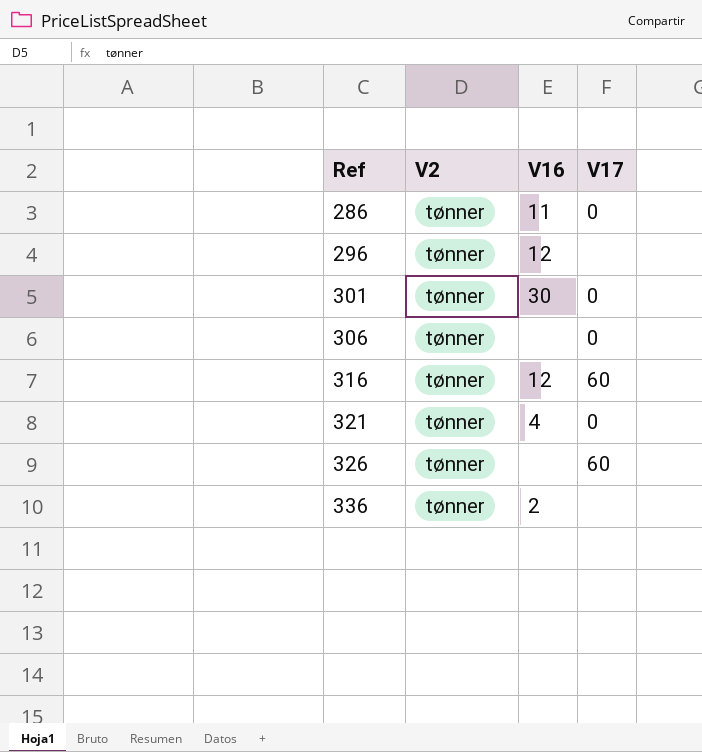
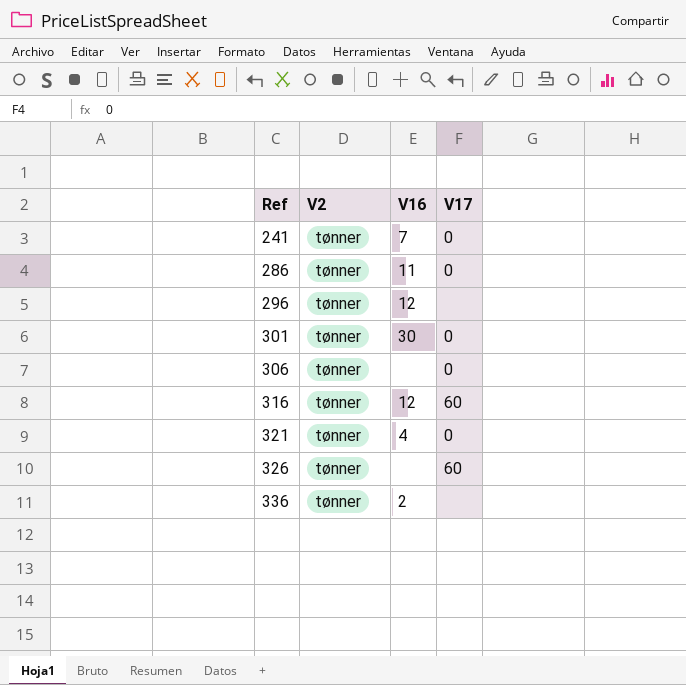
row 241: none -> tønner | 7 | 0

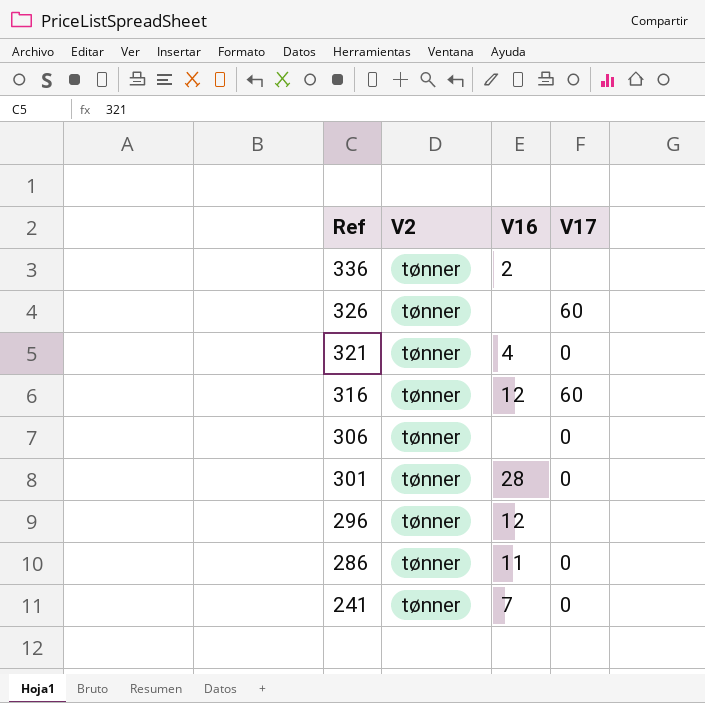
row order: Ref ascending -> Ref descending
301 | V16: 30 -> 28

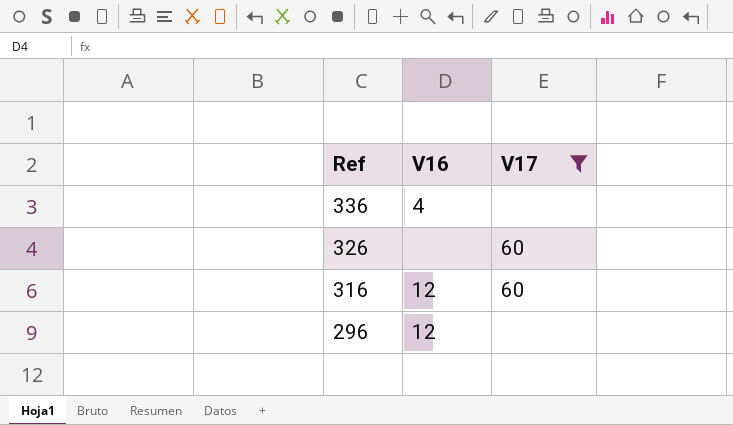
filter: none -> V17 != 0
column V2 | position: 2 -> none
336 | V16: 2 -> 4

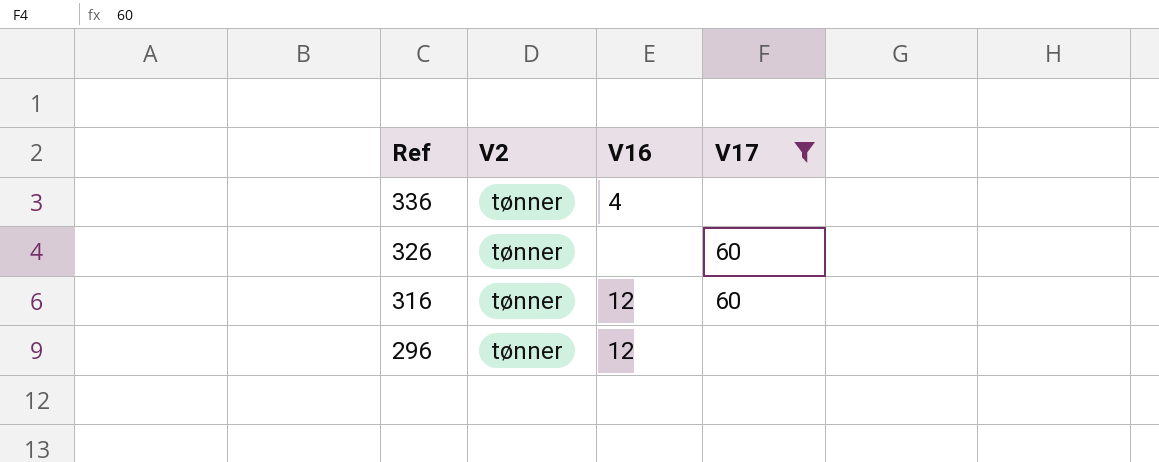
column V2 | position: none -> 2

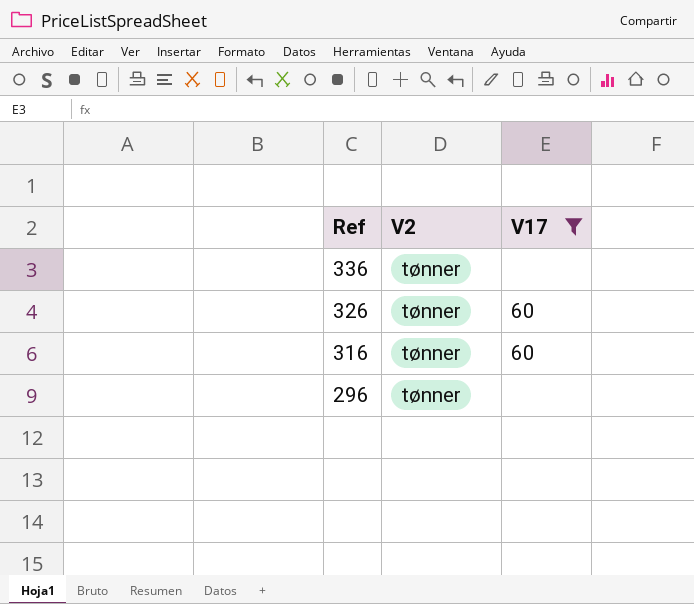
column V16 | position: 3 -> none

